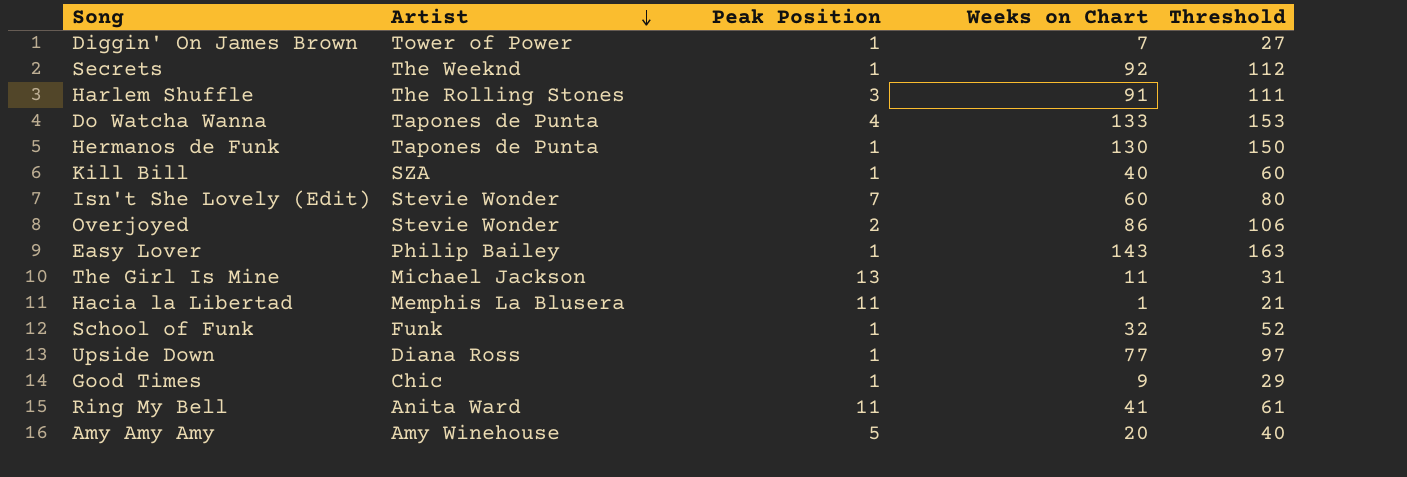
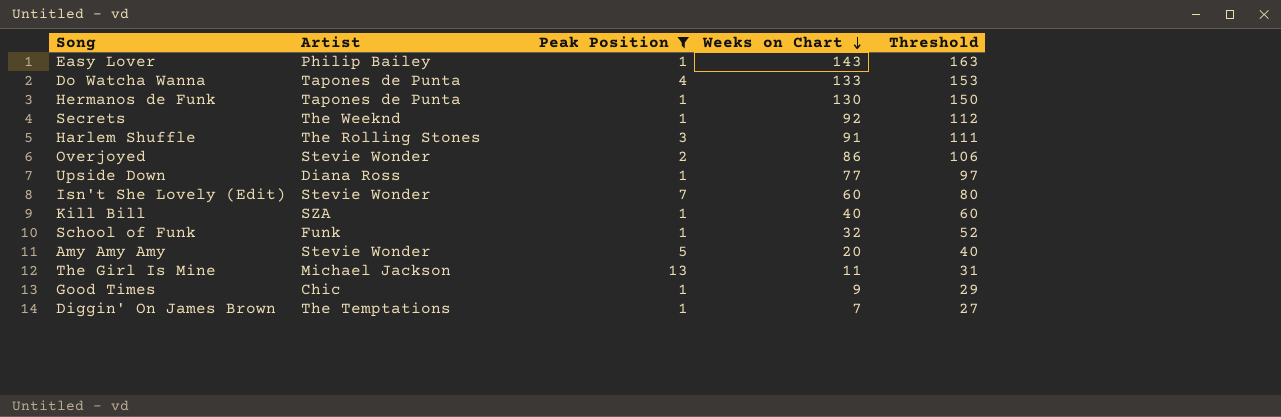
filter: none -> Peak Position != 11
row order: Artist descending -> Weeks on Chart descending
Amy Amy Amy | Artist: Amy Winehouse -> Stevie Wonder
Diggin' On James Brown | Artist: Tower of Power -> The Temptations

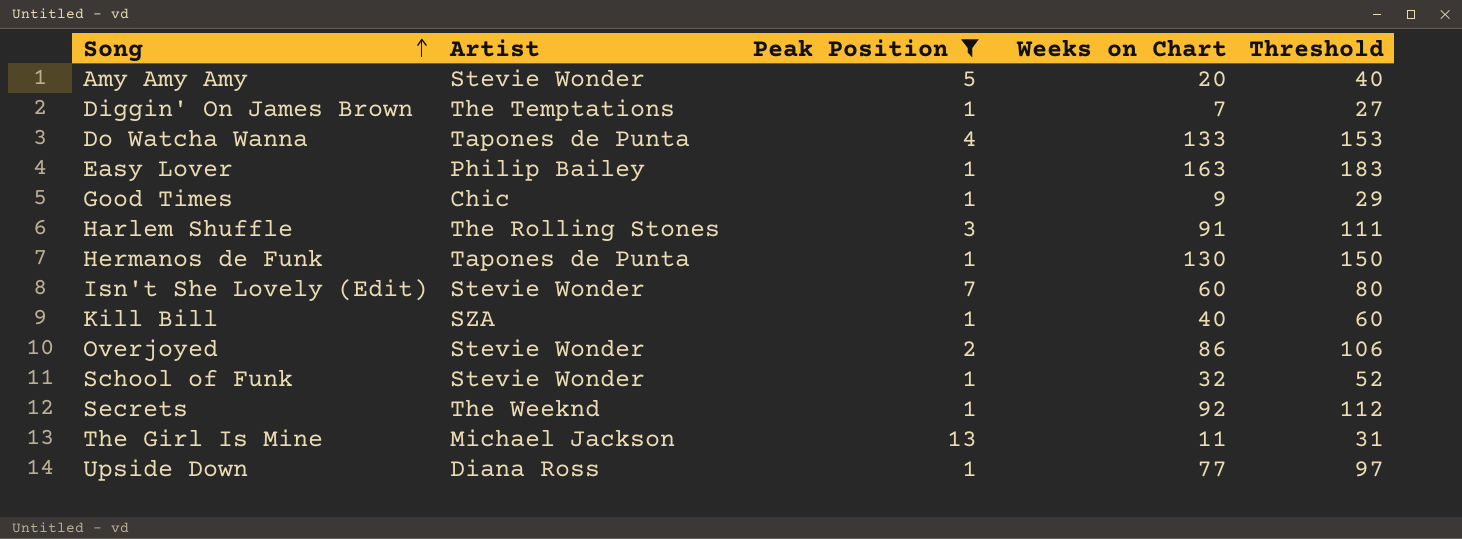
row order: Weeks on Chart descending -> Song ascending
Easy Lover | Weeks on Chart: 143 -> 163
Easy Lover | Threshold: 163 -> 183
School of Funk | Artist: Funk -> Stevie Wonder

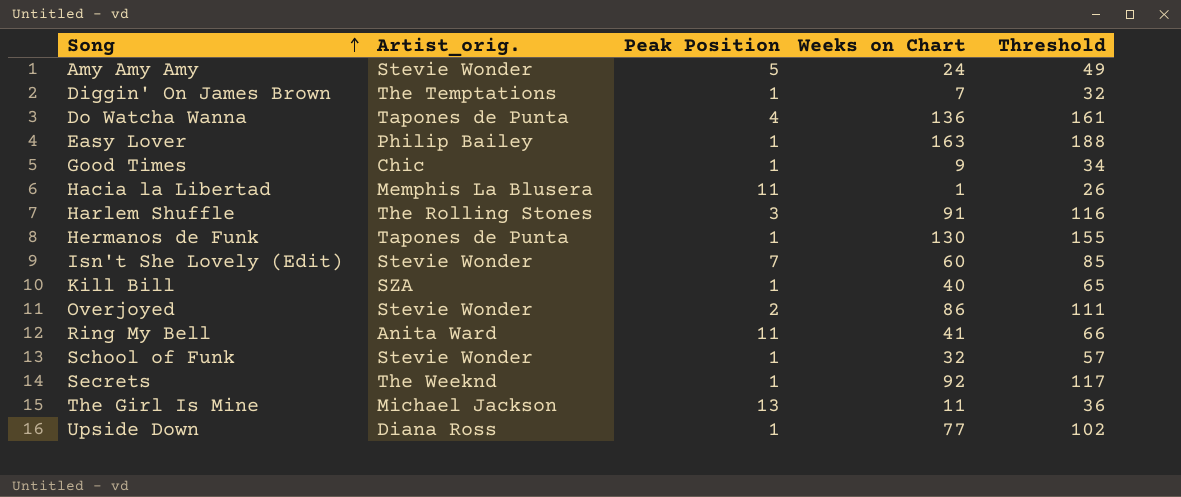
filter: Peak Position != 11 -> none
column name: Artist -> Artist_orig.
column Threshold | formula: [Weeks on Chart] + 20 -> [Weeks on Chart] + 25
Amy Amy Amy | Weeks on Chart: 20 -> 24
Do Watcha Wanna | Weeks on Chart: 133 -> 136

